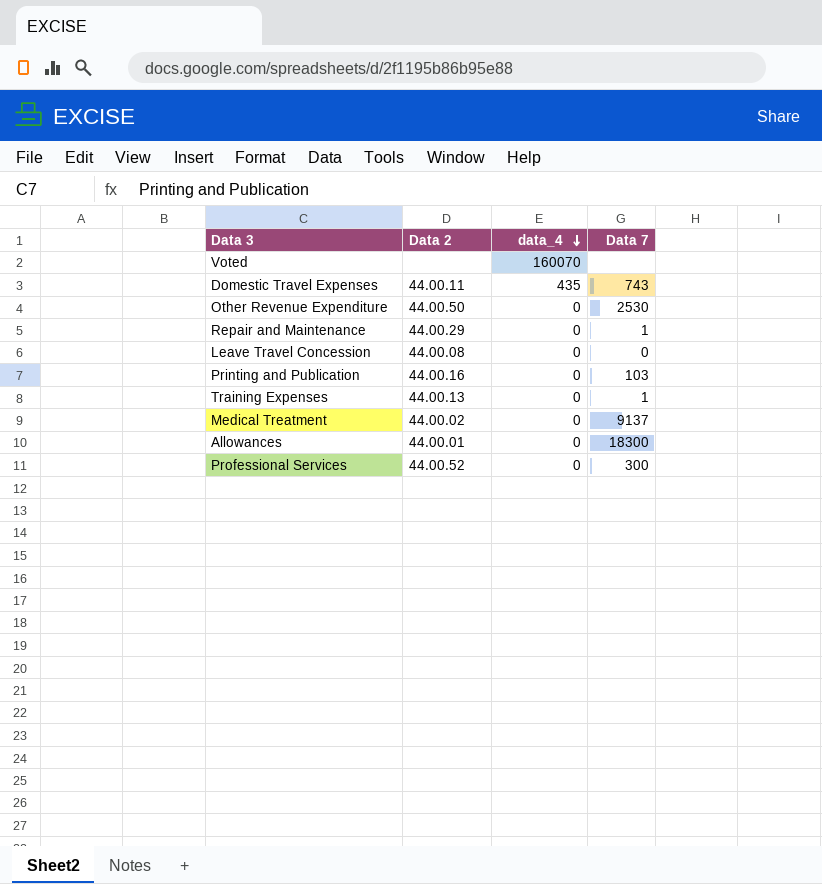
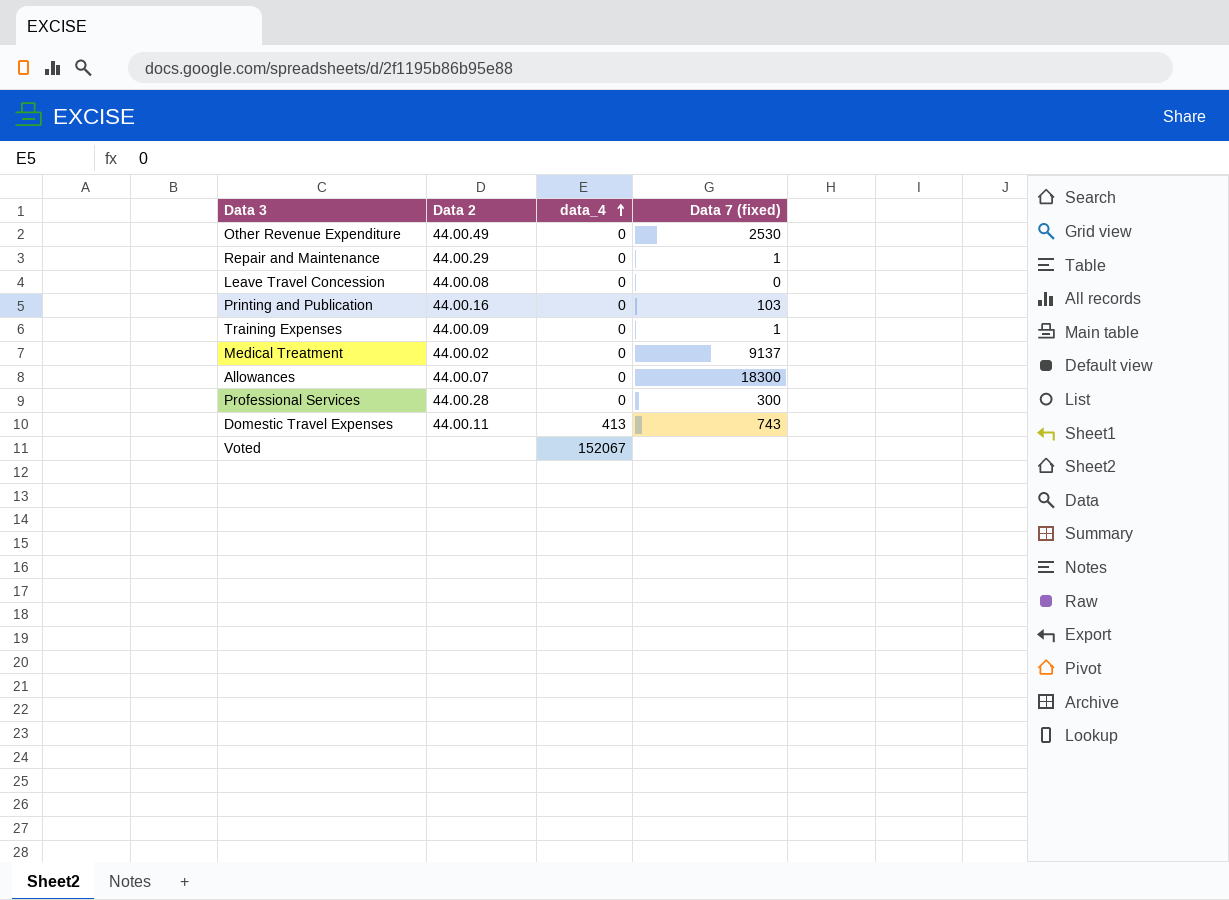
row order: data_4 descending -> data_4 ascending
column name: Data 7 -> Data 7 (fixed)
Other Revenue Expenditure | Data 2: 44.00.50 -> 44.00.49
Training Expenses | Data 2: 44.00.13 -> 44.00.09
Allowances | Data 2: 44.00.01 -> 44.00.07
Professional Services | Data 2: 44.00.52 -> 44.00.28
Domestic Travel Expenses | data_4: 435 -> 413
Voted | data_4: 160070 -> 152067

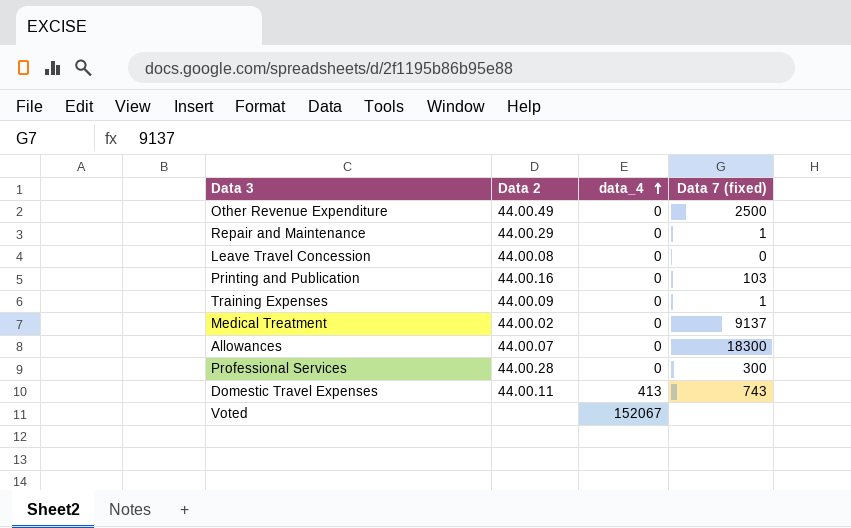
Other Revenue Expenditure | Data 7 (fixed): 2530 -> 2500

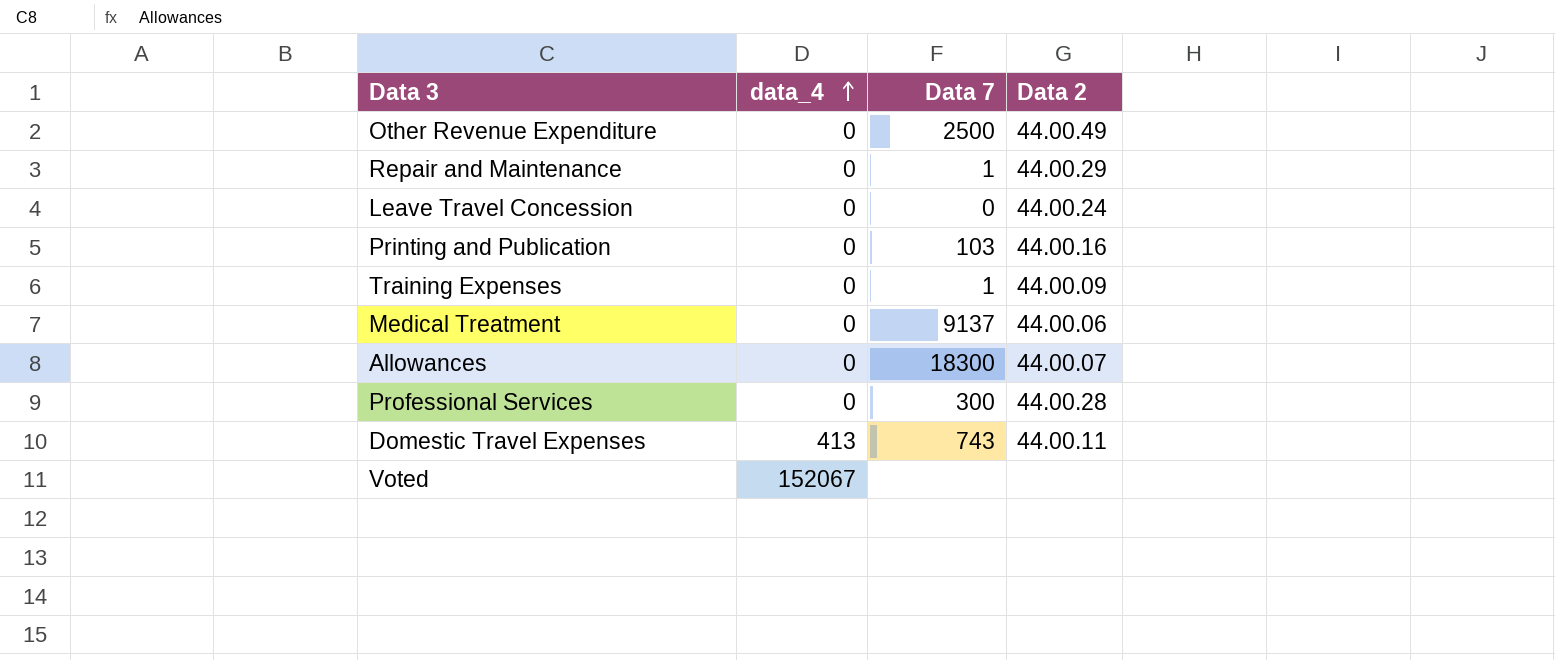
column name: Data 7 (fixed) -> Data 7
column Data 2 | position: 2 -> 4
Leave Travel Concession | Data 2: 44.00.08 -> 44.00.24
Medical Treatment | Data 2: 44.00.02 -> 44.00.06

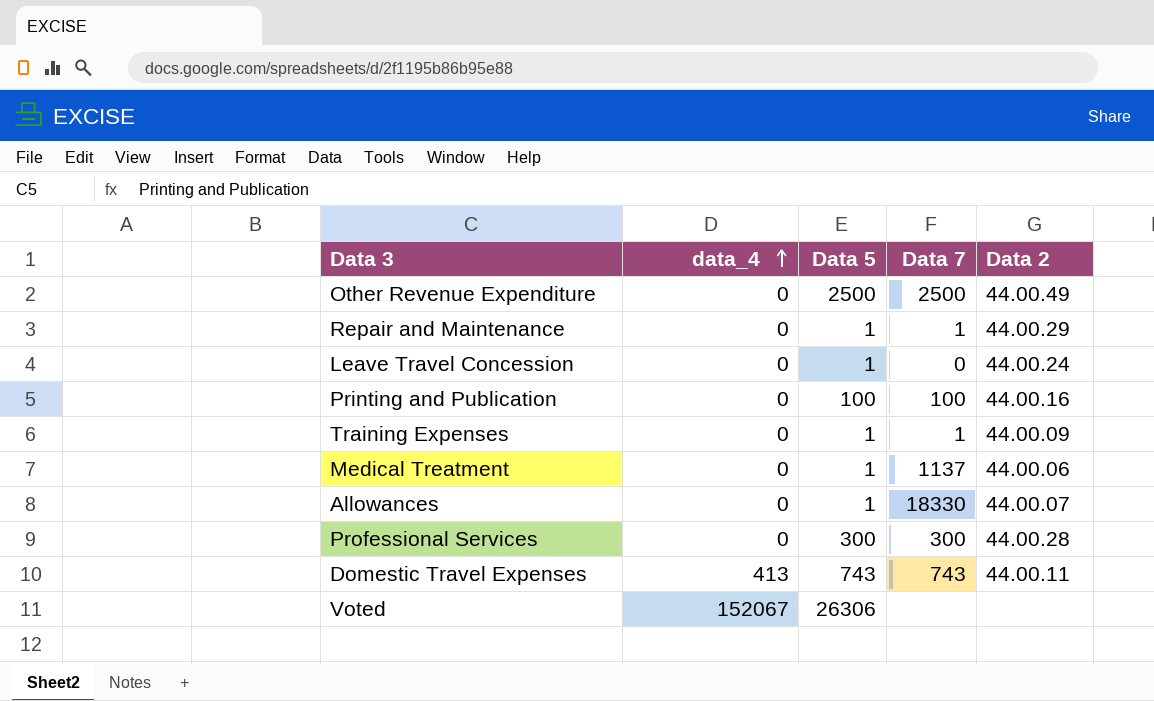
column Data 5 | position: none -> 3
Printing and Publication | Data 7: 103 -> 100
Medical Treatment | Data 7: 9137 -> 1137
Allowances | Data 7: 18300 -> 18330

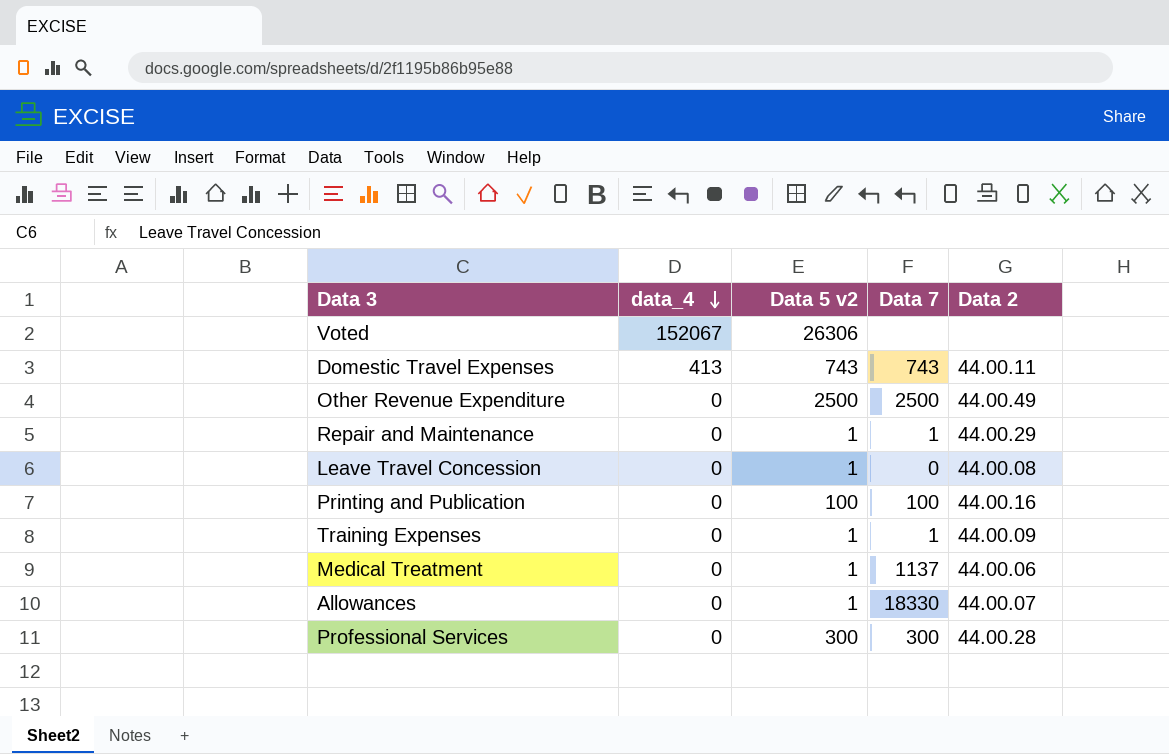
row order: data_4 ascending -> data_4 descending
column name: Data 5 -> Data 5 v2
Leave Travel Concession | Data 2: 44.00.24 -> 44.00.08

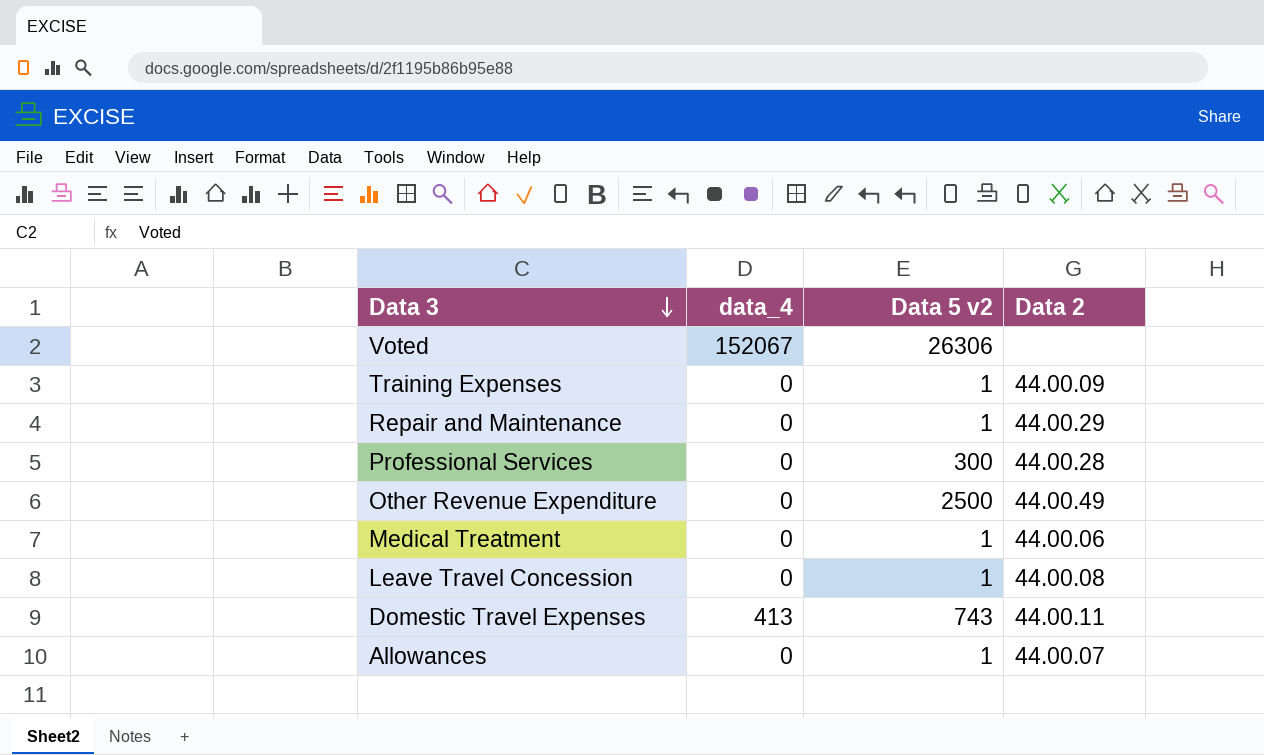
row order: data_4 descending -> Data 3 descending
column Data 7 | position: 4 -> none
row Printing and Publication: 0 | 100 | 100 | 44.00.16 -> none

